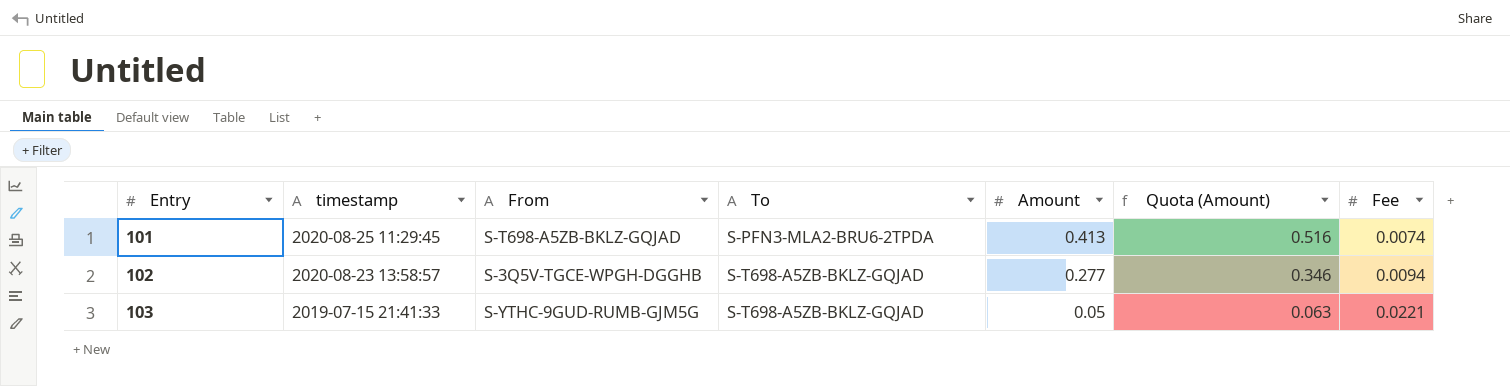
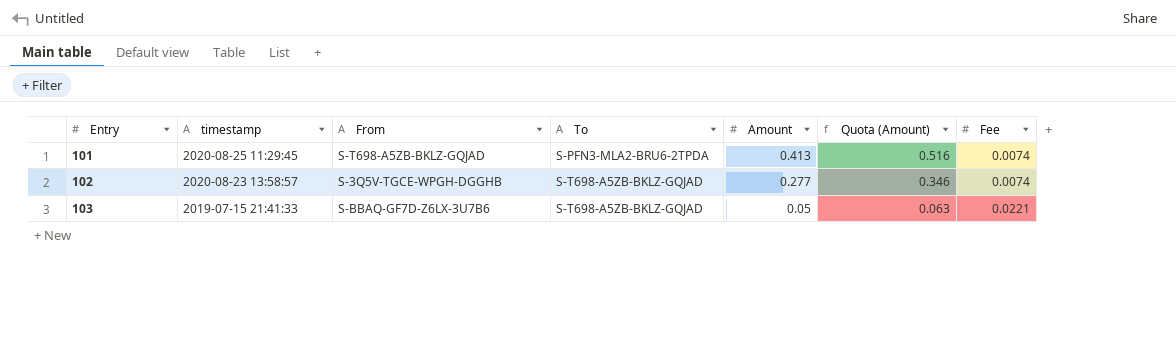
102 | Fee: 0.0094 -> 0.0074
103 | From: S-YTHC-9GUD-RUMB-GJM5G -> S-BBAQ-GF7D-Z6LX-3U7B6

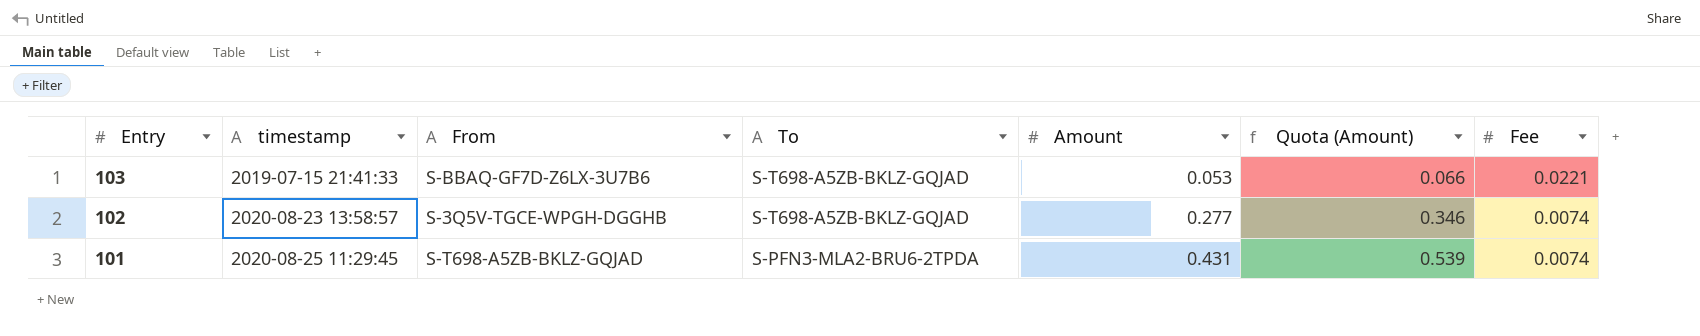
row order: Entry ascending -> Entry descending
103 | Amount: 0.05 -> 0.053
103 | Quota (Amount): 0.063 -> 0.066
101 | Amount: 0.413 -> 0.431
101 | Quota (Amount): 0.516 -> 0.539

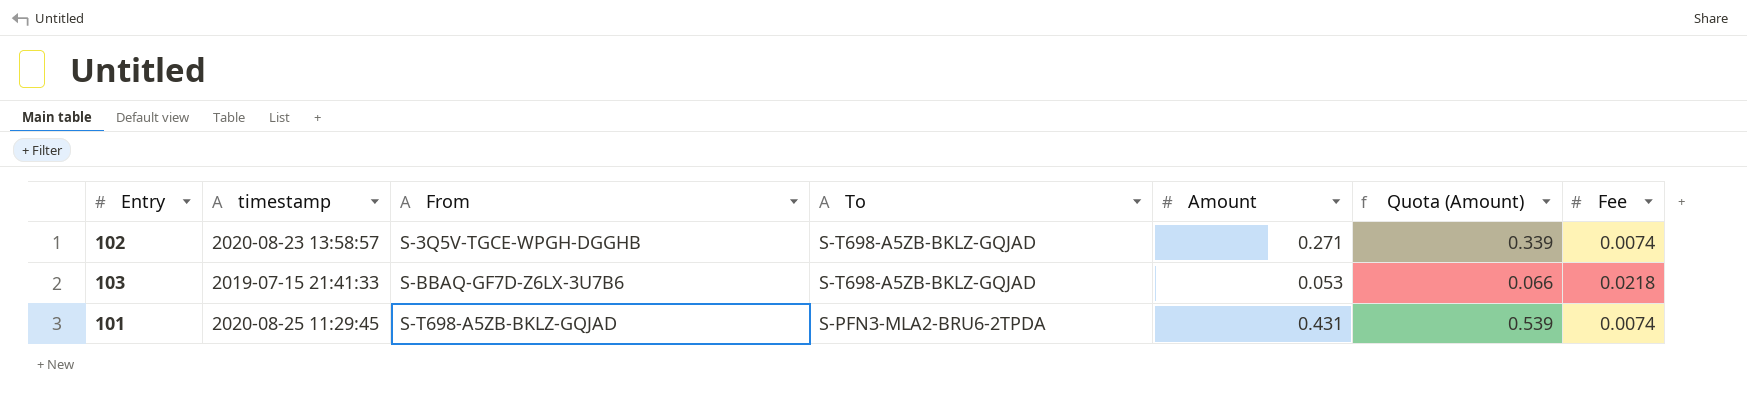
row order: Entry descending -> From ascending
102 | Amount: 0.277 -> 0.271
102 | Quota (Amount): 0.346 -> 0.339
103 | Fee: 0.0221 -> 0.0218

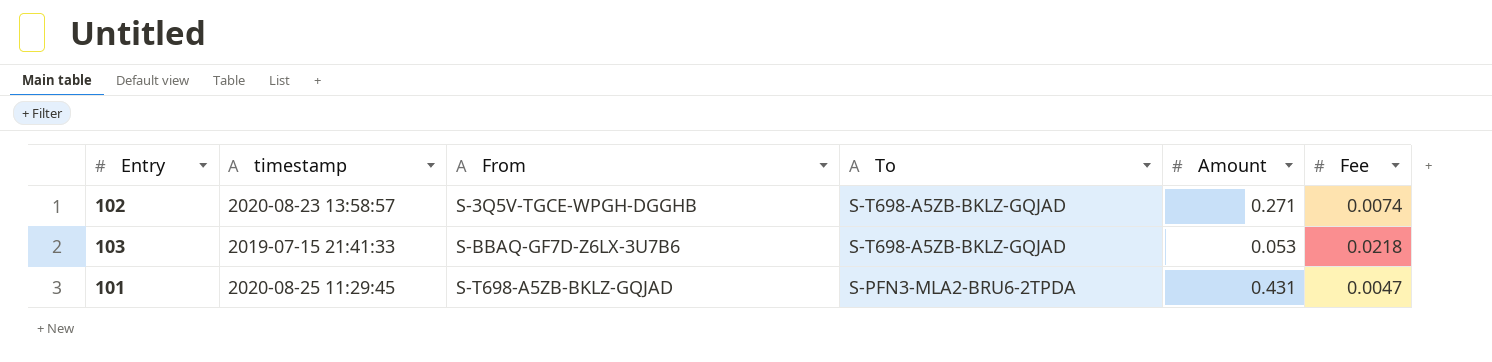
column Quota (Amount) | formula: [Amount] * 1.25 -> none
101 | Fee: 0.0074 -> 0.0047

